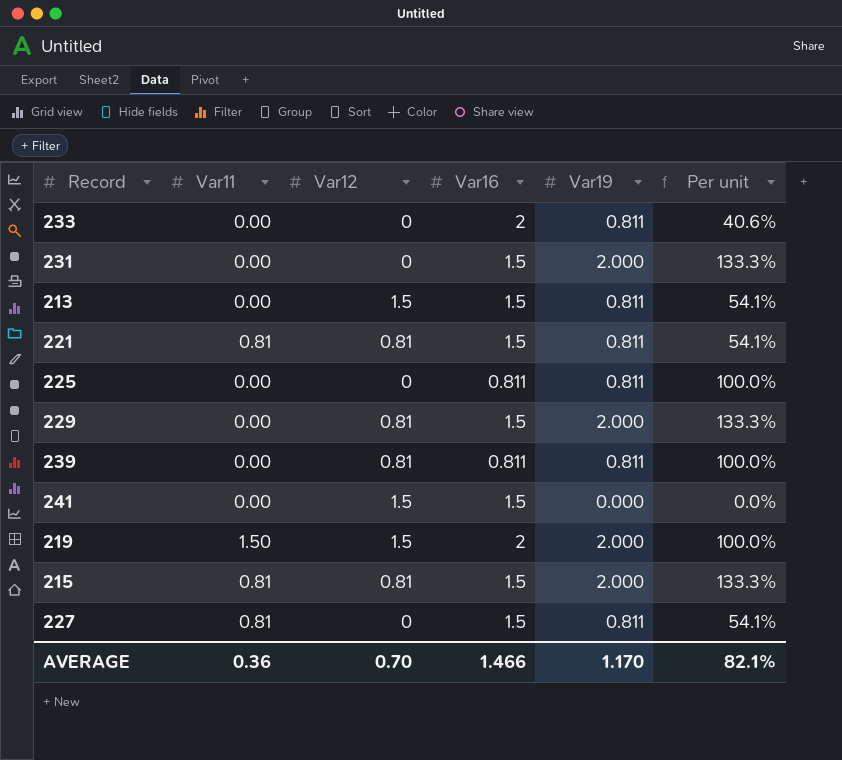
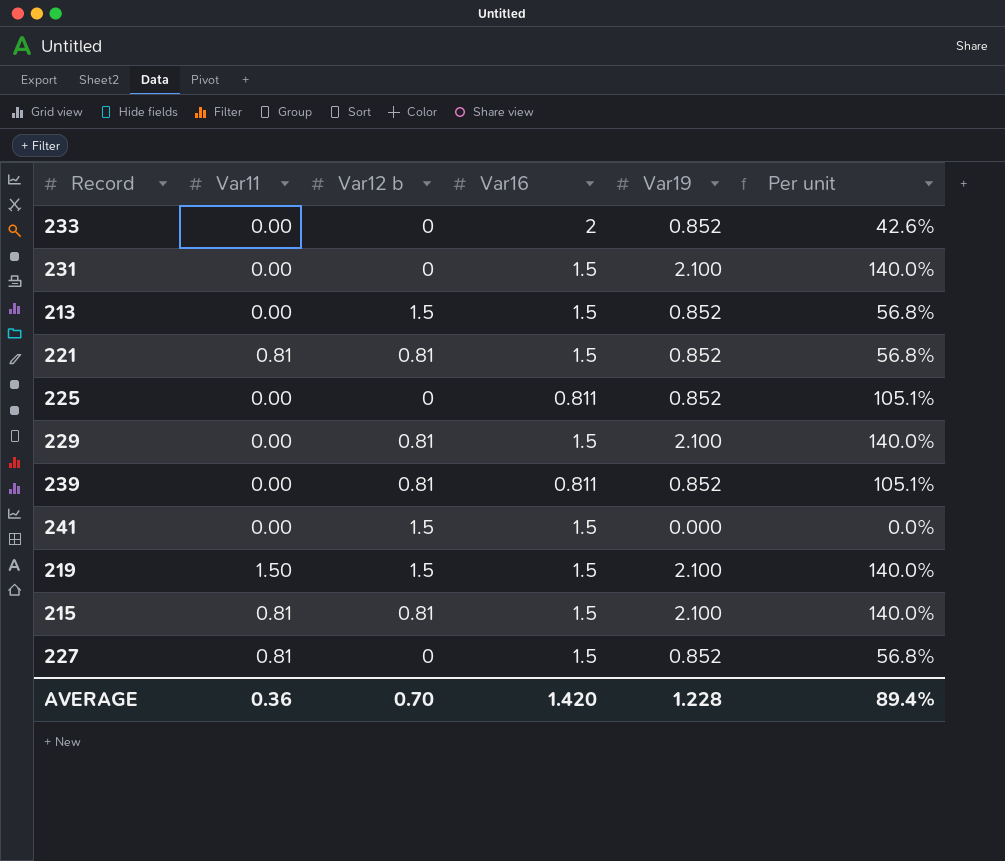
column name: Var12 -> Var12 b
233 | Var19: 0.811 -> 0.852
233 | Per unit: 40.6% -> 42.6%
231 | Var19: 2.000 -> 2.100
231 | Per unit: 133.3% -> 140.0%
213 | Var19: 0.811 -> 0.852
213 | Per unit: 54.1% -> 56.8%
221 | Var19: 0.811 -> 0.852
221 | Per unit: 54.1% -> 56.8%
225 | Var19: 0.811 -> 0.852
225 | Per unit: 100.0% -> 105.1%
229 | Var19: 2.000 -> 2.100
229 | Per unit: 133.3% -> 140.0%
239 | Var19: 0.811 -> 0.852
239 | Per unit: 100.0% -> 105.1%
219 | Var16: 2 -> 1.5
219 | Var19: 2.000 -> 2.100
219 | Per unit: 100.0% -> 140.0%
215 | Var19: 2.000 -> 2.100
215 | Per unit: 133.3% -> 140.0%
227 | Var19: 0.811 -> 0.852
227 | Per unit: 54.1% -> 56.8%
AVERAGE | Var16: 1.466 -> 1.420
AVERAGE | Var19: 1.170 -> 1.228
AVERAGE | Per unit: 82.1% -> 89.4%

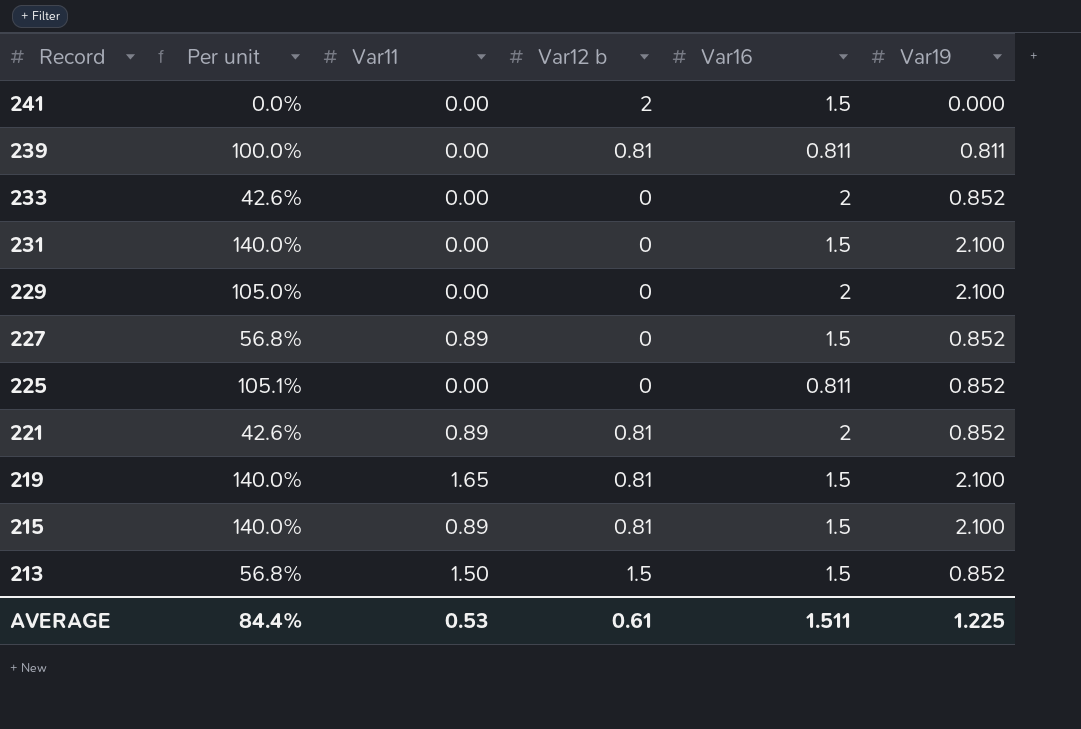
row order: none -> Record descending
column Per unit | position: 6 -> 2
241 | Var12 b: 1.5 -> 2
239 | Per unit: 105.1% -> 100.0%
239 | Var19: 0.852 -> 0.811
229 | Per unit: 140.0% -> 105.0%
229 | Var12 b: 0.81 -> 0
229 | Var16: 1.5 -> 2
227 | Var11: 0.81 -> 0.89
221 | Per unit: 56.8% -> 42.6%
221 | Var11: 0.81 -> 0.89
221 | Var16: 1.5 -> 2
219 | Var11: 1.50 -> 1.65
219 | Var12 b: 1.5 -> 0.81
215 | Var11: 0.81 -> 0.89
213 | Var11: 0.00 -> 1.50
AVERAGE | Per unit: 89.4% -> 84.4%
AVERAGE | Var11: 0.36 -> 0.53
AVERAGE | Var12 b: 0.70 -> 0.61
AVERAGE | Var16: 1.420 -> 1.511
AVERAGE | Var19: 1.228 -> 1.225

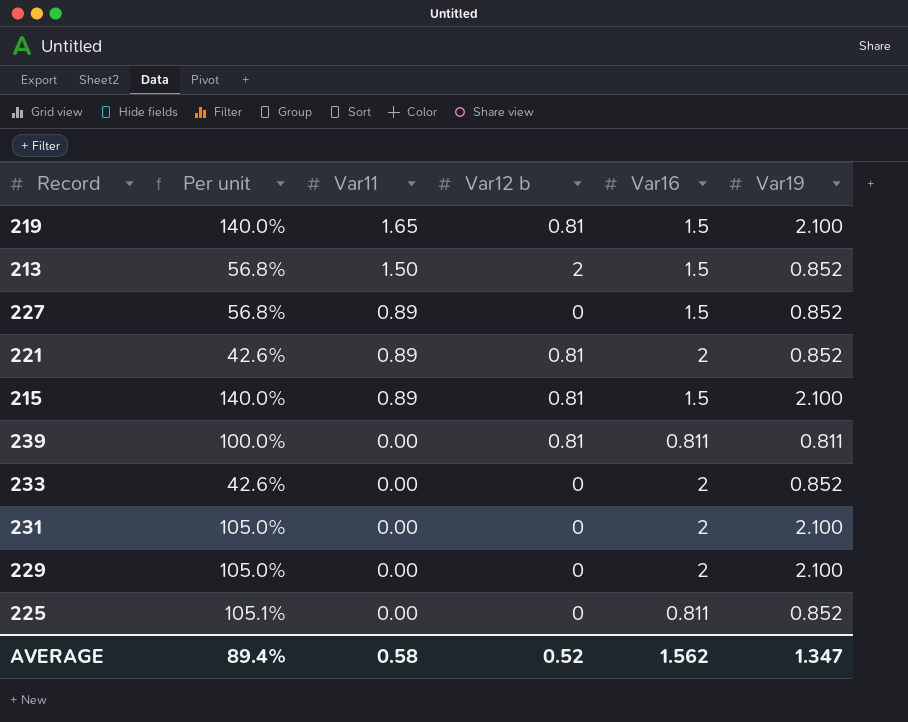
row order: Record descending -> Var11 descending
row 241: 0.0% | 0.00 | 2 | 1.5 | 0.000 -> none
213 | Var12 b: 1.5 -> 2
231 | Per unit: 140.0% -> 105.0%
231 | Var16: 1.5 -> 2
AVERAGE | Per unit: 84.4% -> 89.4%
AVERAGE | Var11: 0.53 -> 0.58
AVERAGE | Var12 b: 0.61 -> 0.52
AVERAGE | Var16: 1.511 -> 1.562
AVERAGE | Var19: 1.225 -> 1.347

